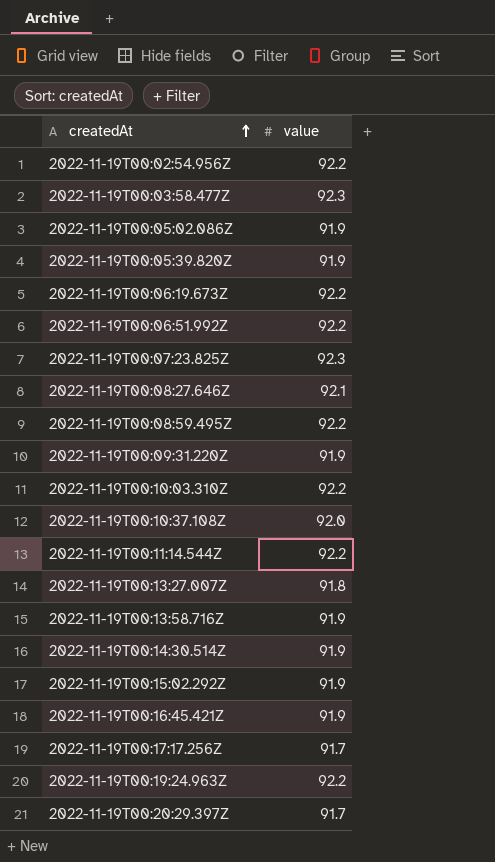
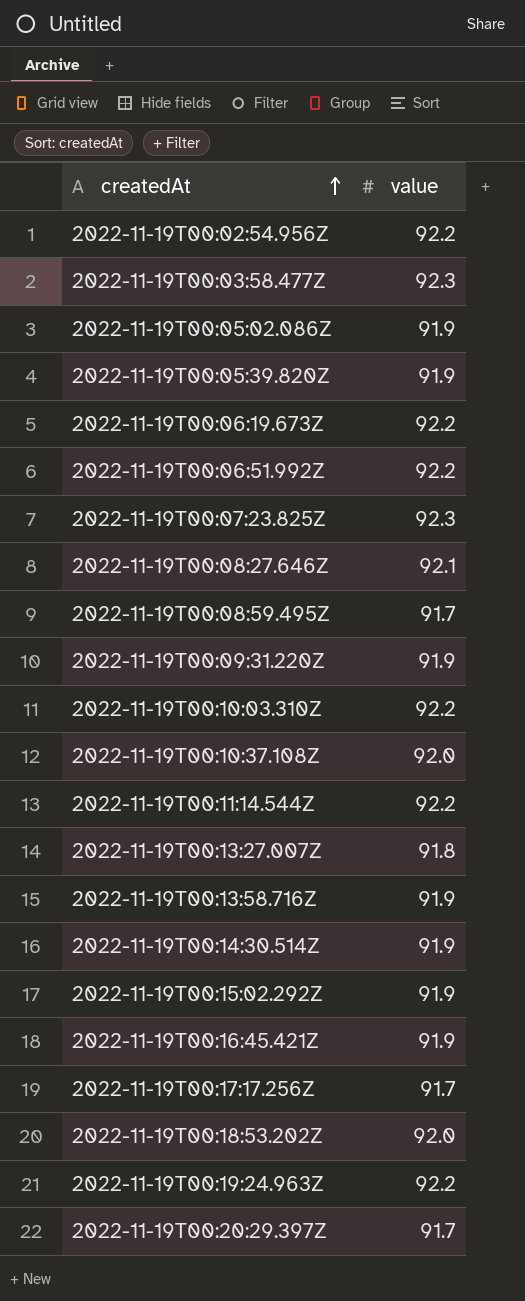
2022-11-19T00:08:59.495Z | value: 92.2 -> 91.7
row 2022-11-19T00:18:53.202Z: none -> 92.0

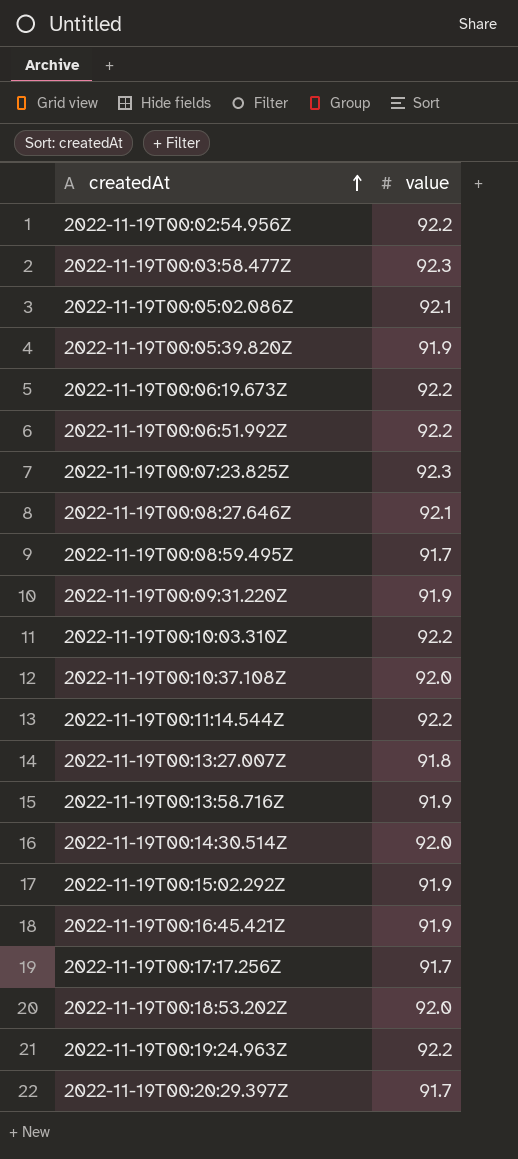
2022-11-19T00:05:02.086Z | value: 91.9 -> 92.1
2022-11-19T00:14:30.514Z | value: 91.9 -> 92.0

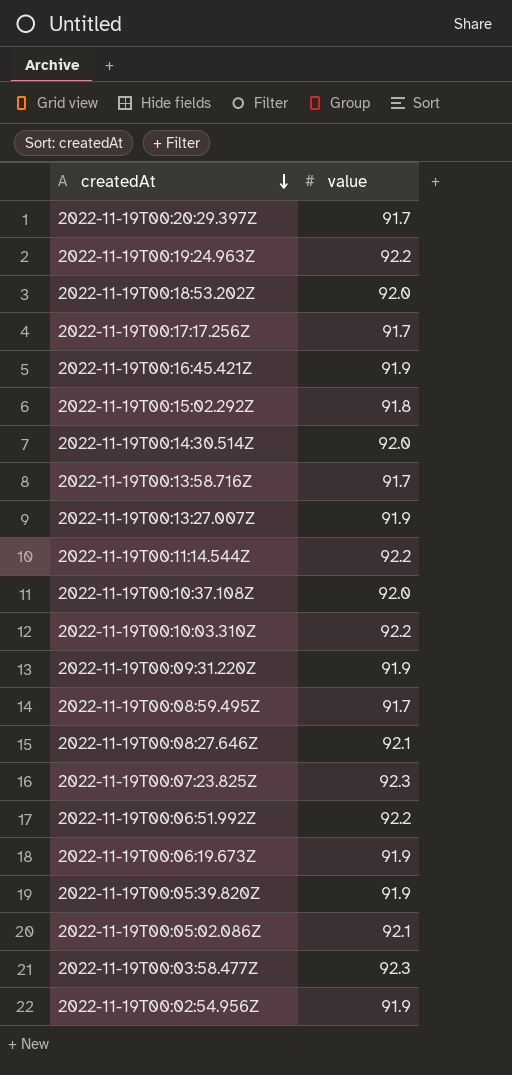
row order: createdAt ascending -> createdAt descending
2022-11-19T00:15:02.292Z | value: 91.9 -> 91.8
2022-11-19T00:13:58.716Z | value: 91.9 -> 91.7
2022-11-19T00:13:27.007Z | value: 91.8 -> 91.9
2022-11-19T00:06:19.673Z | value: 92.2 -> 91.9
2022-11-19T00:02:54.956Z | value: 92.2 -> 91.9

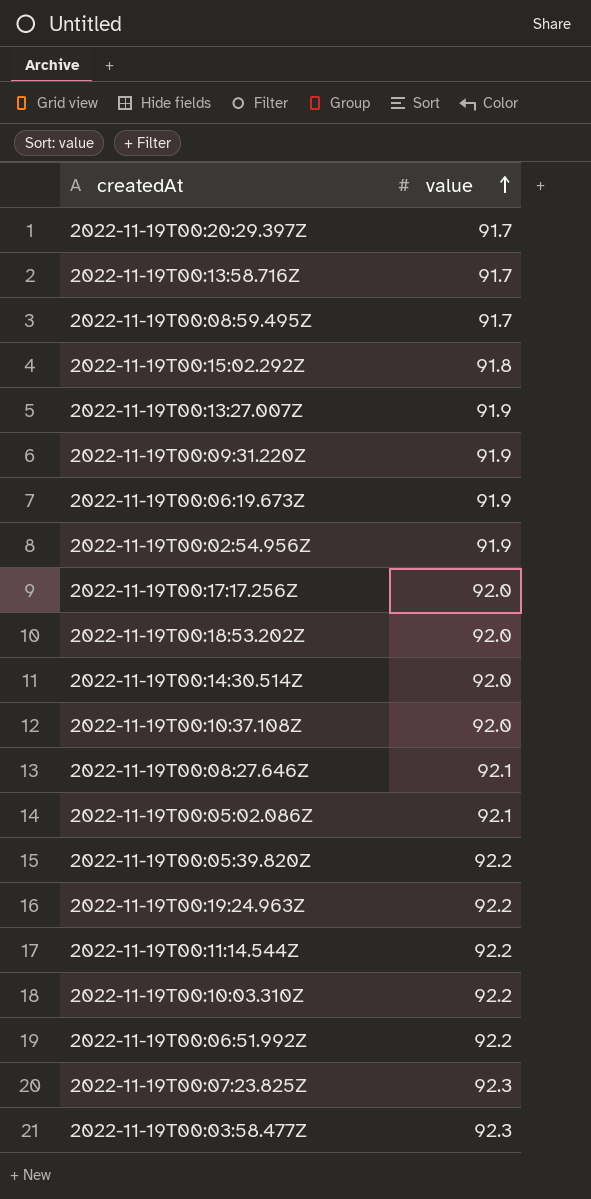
row order: createdAt descending -> value ascending
row 2022-11-19T00:16:45.421Z: 91.9 -> none
2022-11-19T00:17:17.256Z | value: 91.7 -> 92.0
2022-11-19T00:05:39.820Z | value: 91.9 -> 92.2

